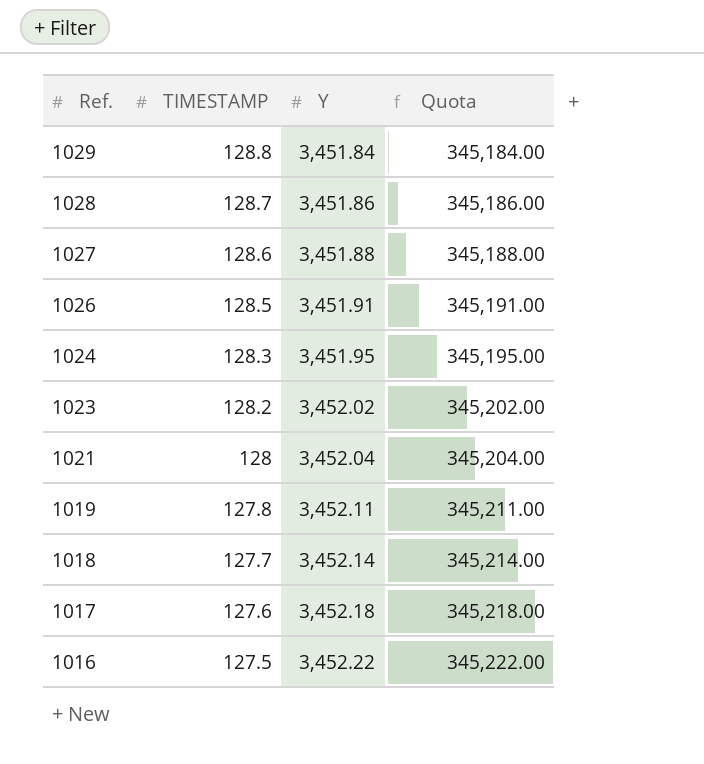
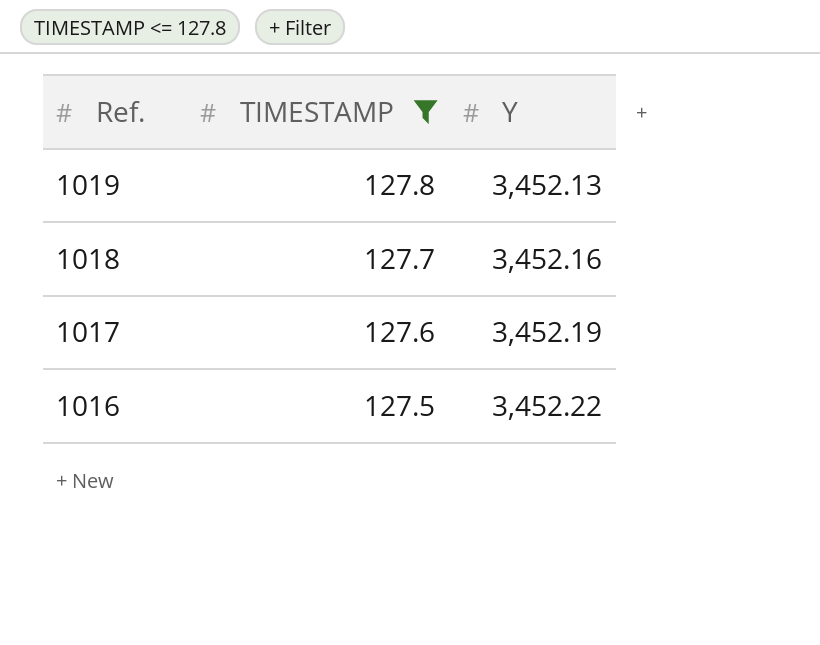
filter: none -> TIMESTAMP <= 127.8
column Quota | formula: [Y] * 100 -> none
1019 | Y: 3,452.11 -> 3,452.13
1018 | Y: 3,452.14 -> 3,452.16
1017 | Y: 3,452.18 -> 3,452.19

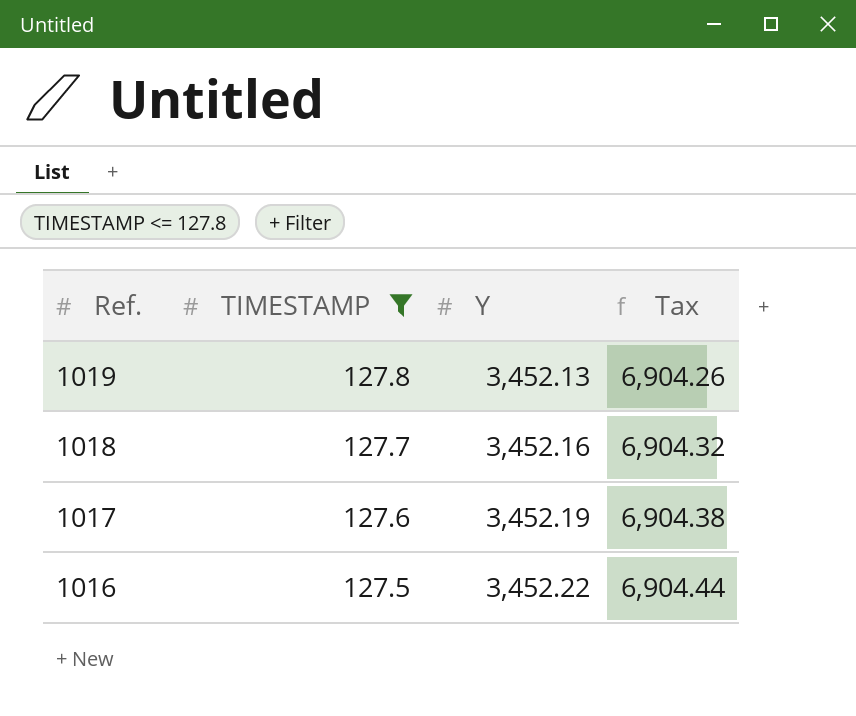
column Tax | formula: none -> [Y] * 2

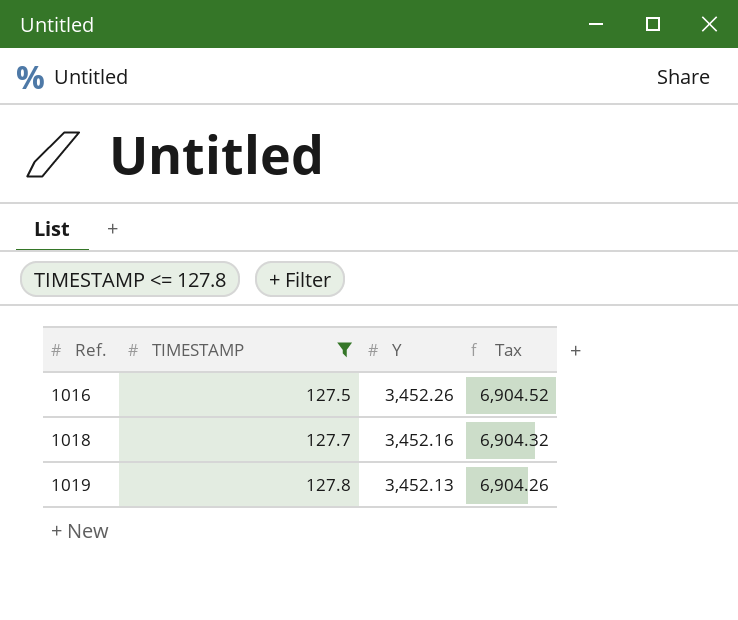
row order: Ref. descending -> Ref. ascending
row 1017: 127.6 | 3,452.19 | 6,904.38 -> none
1016 | Y: 3,452.22 -> 3,452.26
1016 | Tax: 6,904.44 -> 6,904.52

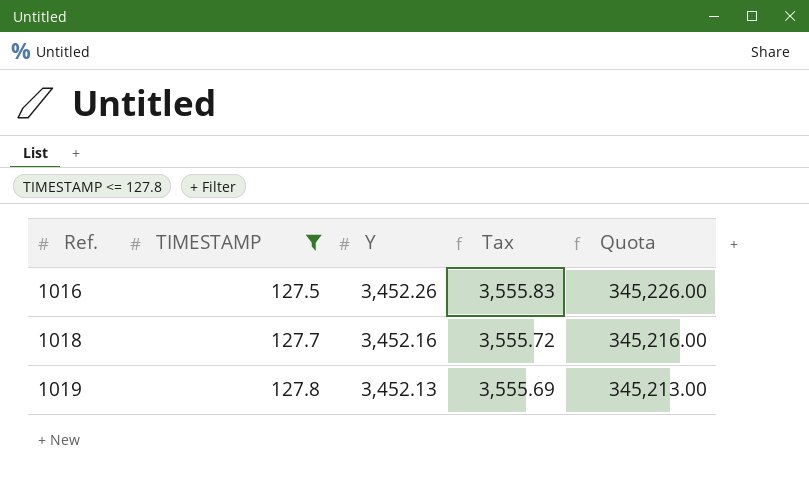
column Tax | formula: [Y] * 2 -> [Y] * 1.03
column Quota | formula: none -> [Y] * 100

